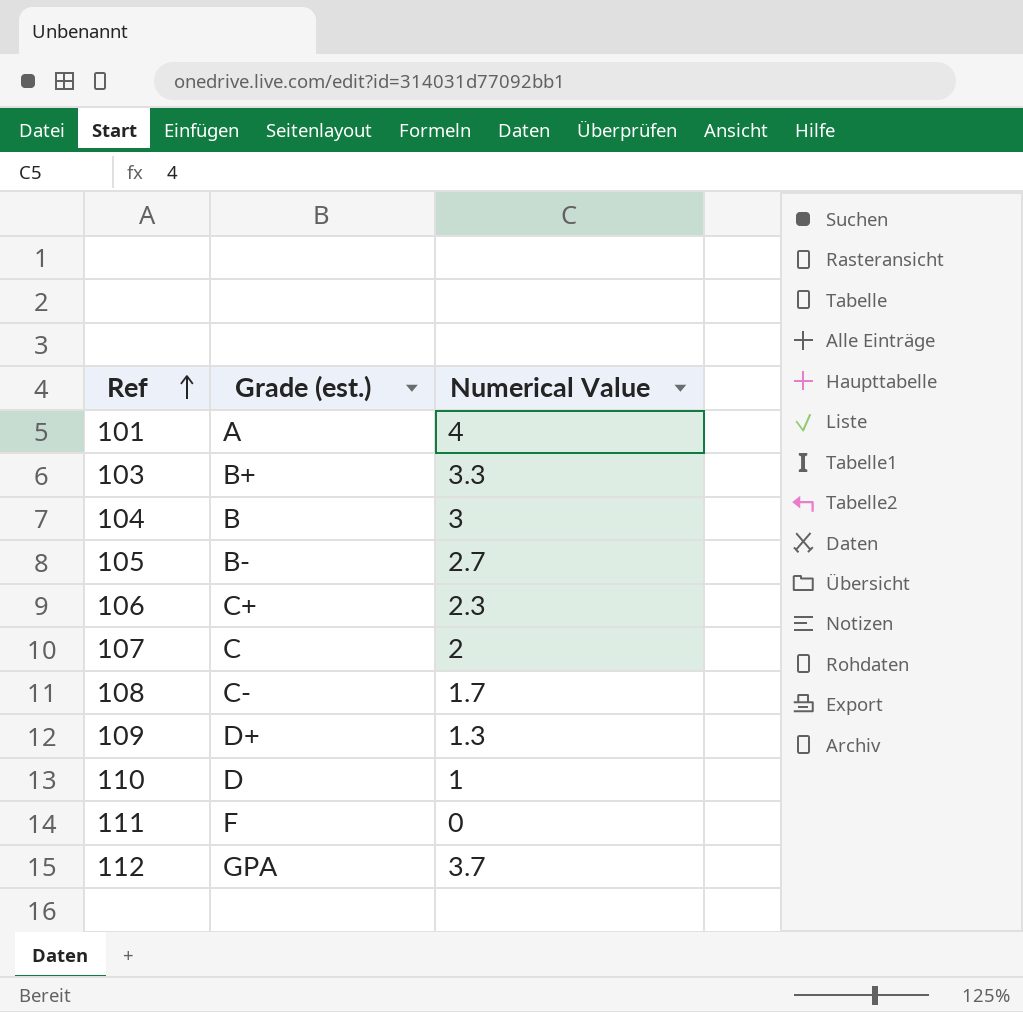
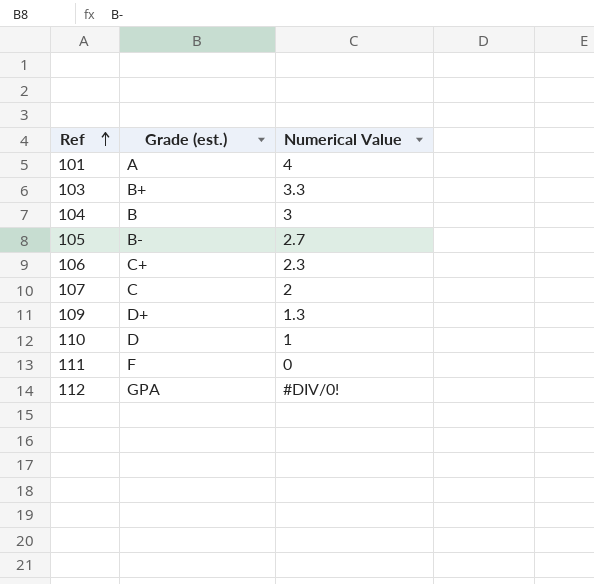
row 108: C- | 1.7 -> none
112 | Numerical Value: 3.7 -> #DIV/0!

